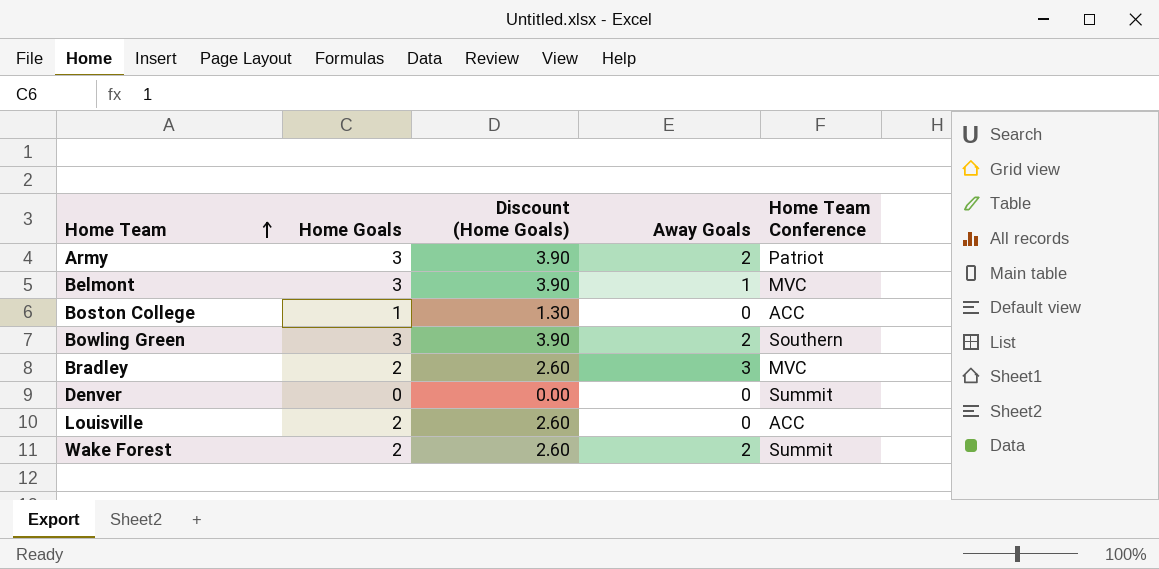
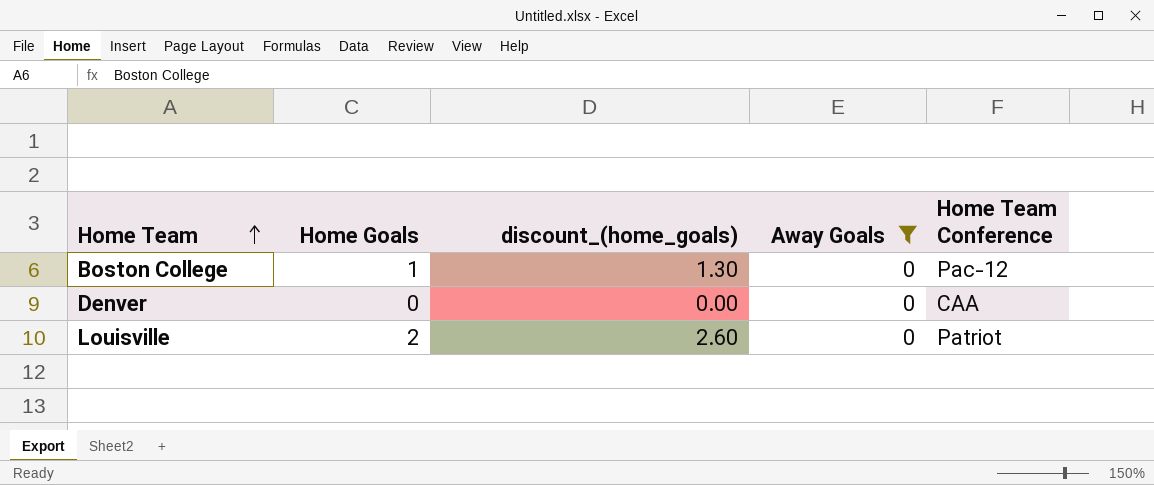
filter: none -> Away Goals = 0
column name: Discount (Home Goals) -> discount_(home_goals)
Boston College | Home Team Conference: ACC -> Pac-12
Denver | Home Team Conference: Summit -> CAA
Louisville | Home Team Conference: ACC -> Patriot

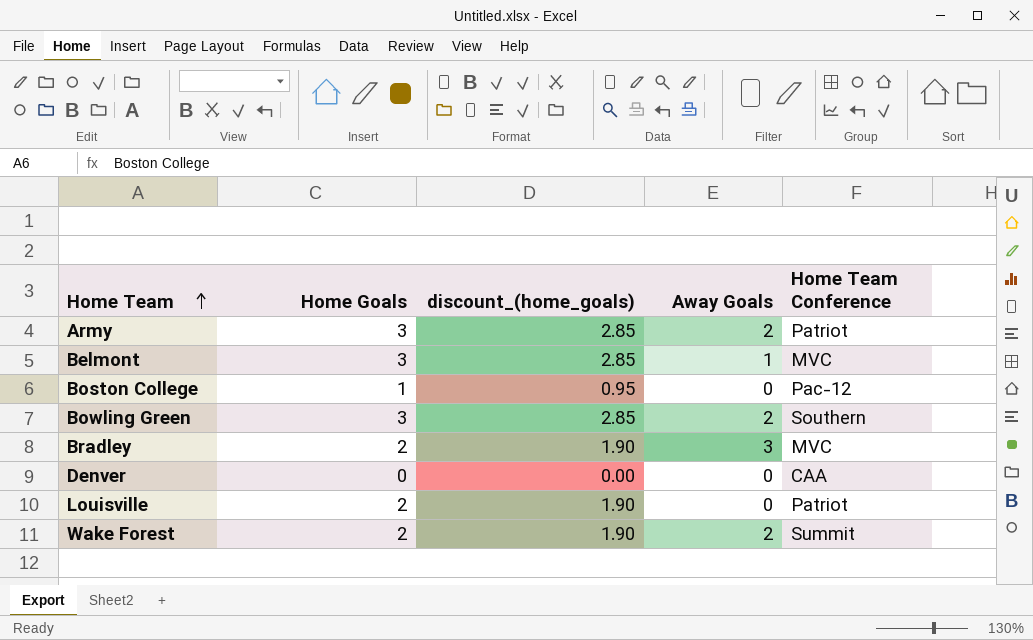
filter: Away Goals = 0 -> none
column discount_(home_goals) | formula: [Home Goals] * 1.3 -> [Home Goals] * 0.95

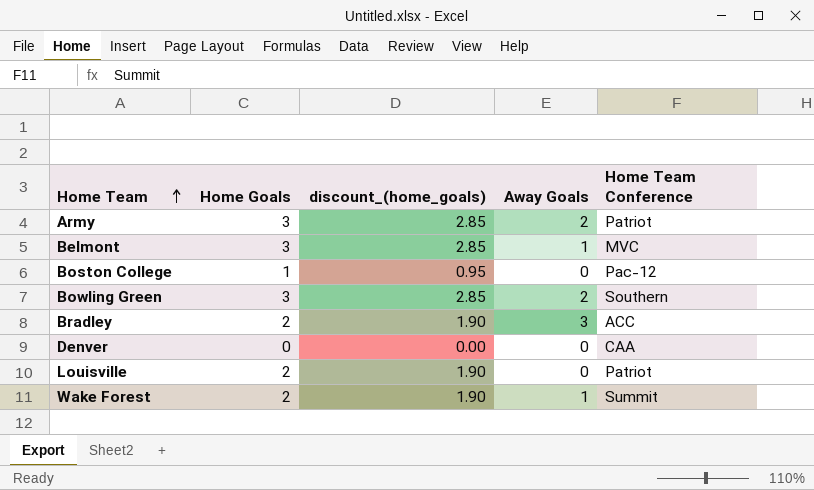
Bradley | Home Team Conference: MVC -> ACC
Wake Forest | Away Goals: 2 -> 1

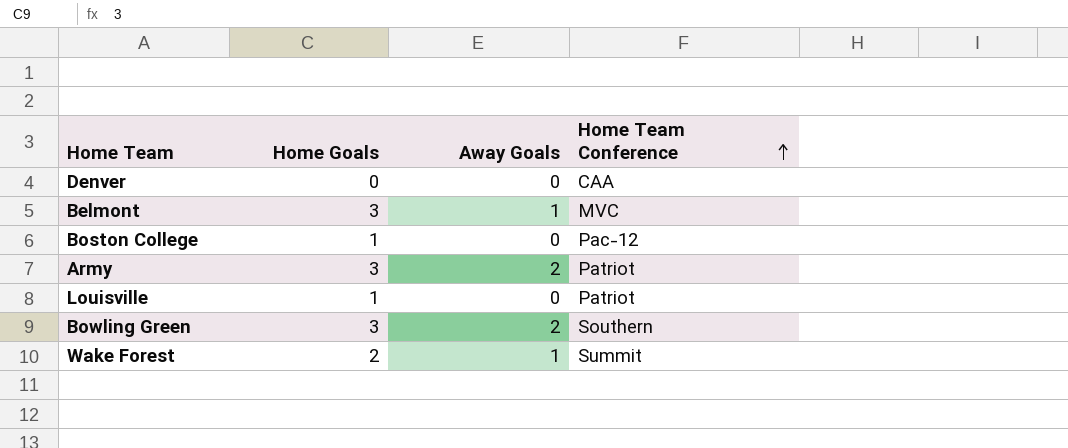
row order: Home Team ascending -> Home Team Conference ascending
column discount_(home_goals) | formula: [Home Goals] * 0.95 -> none
row Bradley: 2 | 1.90 | 3 | ACC -> none
Louisville | Home Goals: 2 -> 1

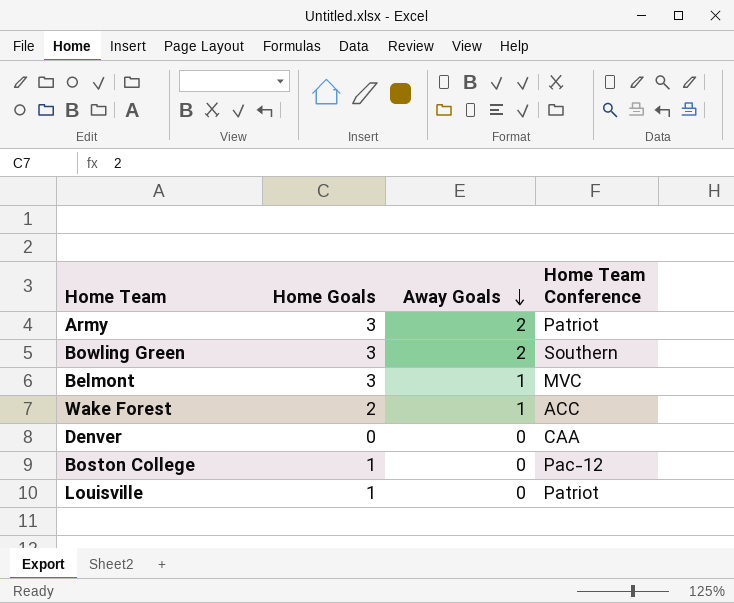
row order: Home Team Conference ascending -> Away Goals descending
Wake Forest | Home Team Conference: Summit -> ACC

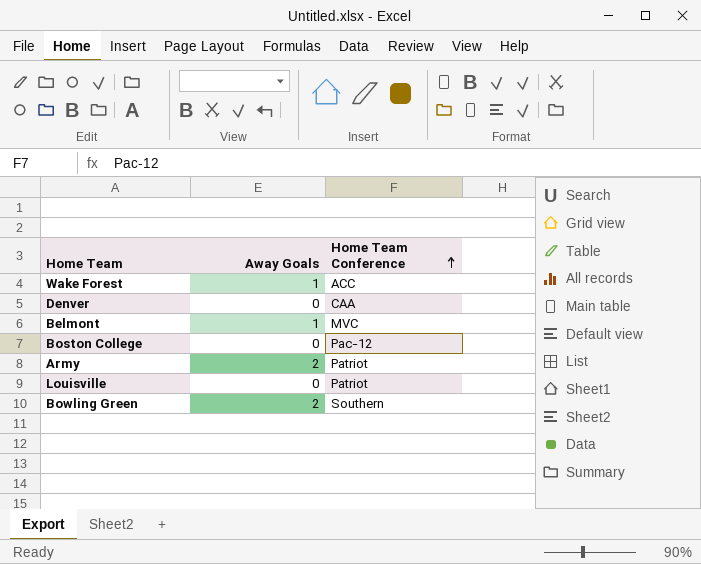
row order: Away Goals descending -> Home Team Conference ascending
column Home Goals | position: 2 -> none

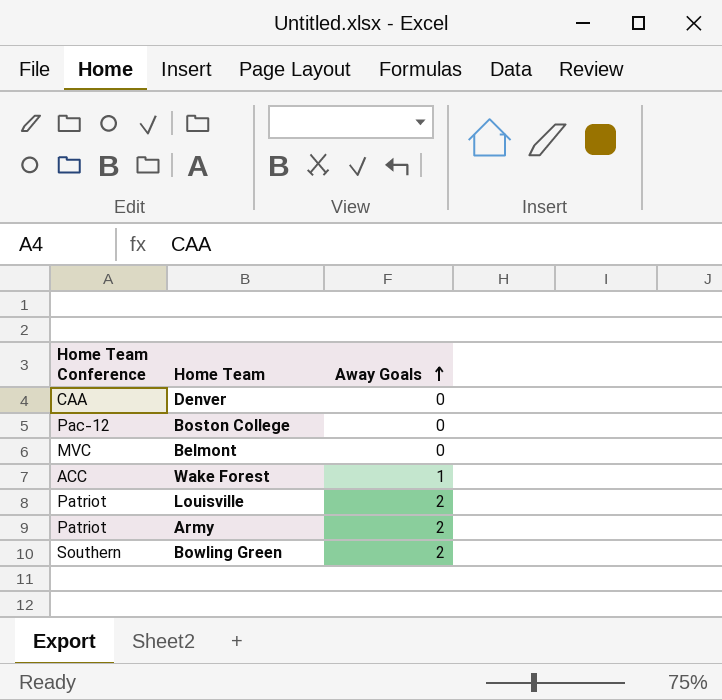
row order: Home Team Conference ascending -> Away Goals ascending
column Home Team Conference | position: 3 -> 1
Belmont | Away Goals: 1 -> 0
Louisville | Away Goals: 0 -> 2

